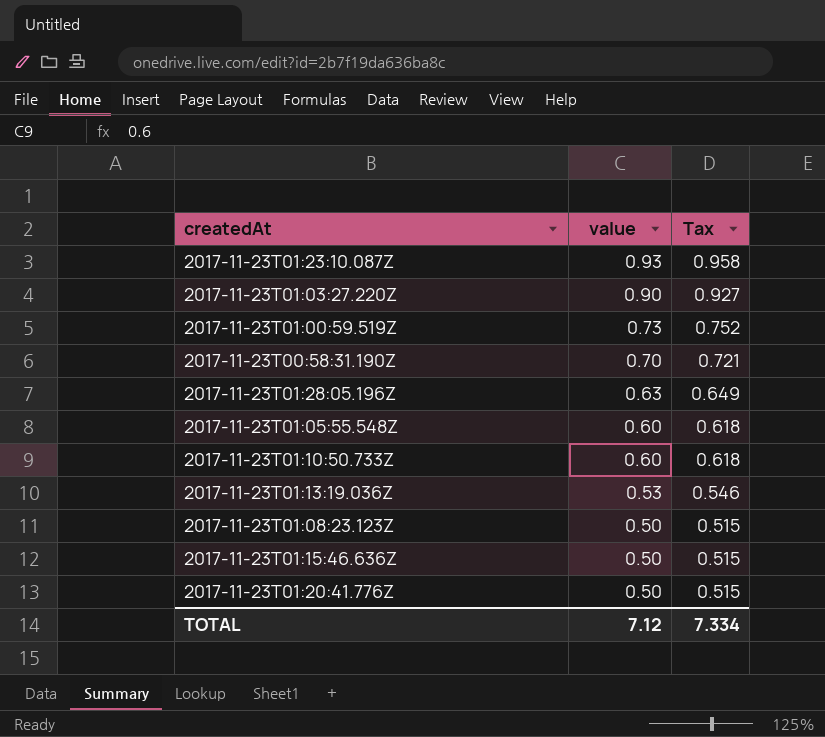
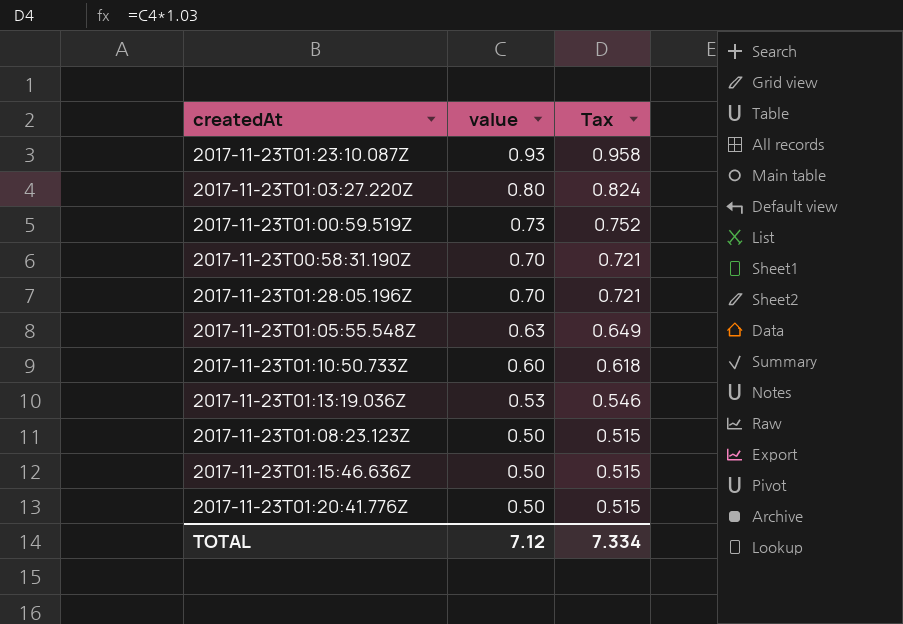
2017-11-23T01:03:27.220Z | value: 0.90 -> 0.80
2017-11-23T01:03:27.220Z | Tax: 0.927 -> 0.824
2017-11-23T01:28:05.196Z | value: 0.63 -> 0.70
2017-11-23T01:28:05.196Z | Tax: 0.649 -> 0.721
2017-11-23T01:05:55.548Z | value: 0.60 -> 0.63
2017-11-23T01:05:55.548Z | Tax: 0.618 -> 0.649

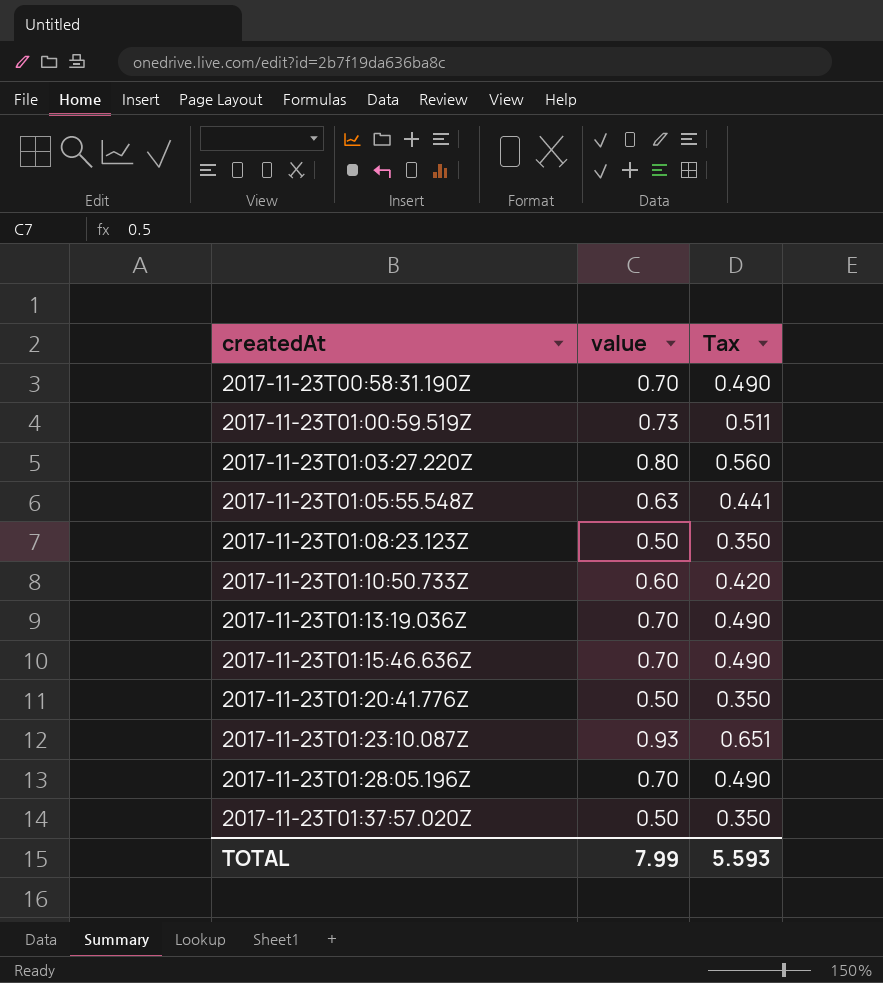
row order: value descending -> createdAt ascending
column Tax | formula: [value] * 1.03 -> [value] * 0.7
2017-11-23T01:13:19.036Z | value: 0.53 -> 0.70
2017-11-23T01:15:46.636Z | value: 0.50 -> 0.70
row 2017-11-23T01:37:57.020Z: none -> 0.50 | 0.350
TOTAL | value: 7.12 -> 7.99
TOTAL | Tax: 7.334 -> 5.593

